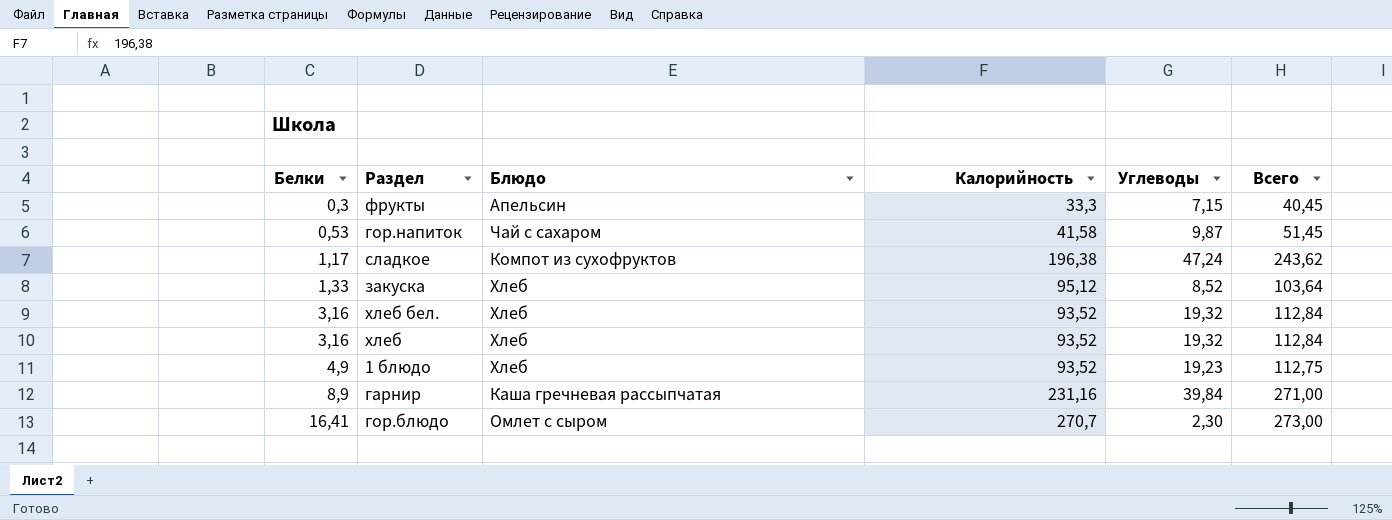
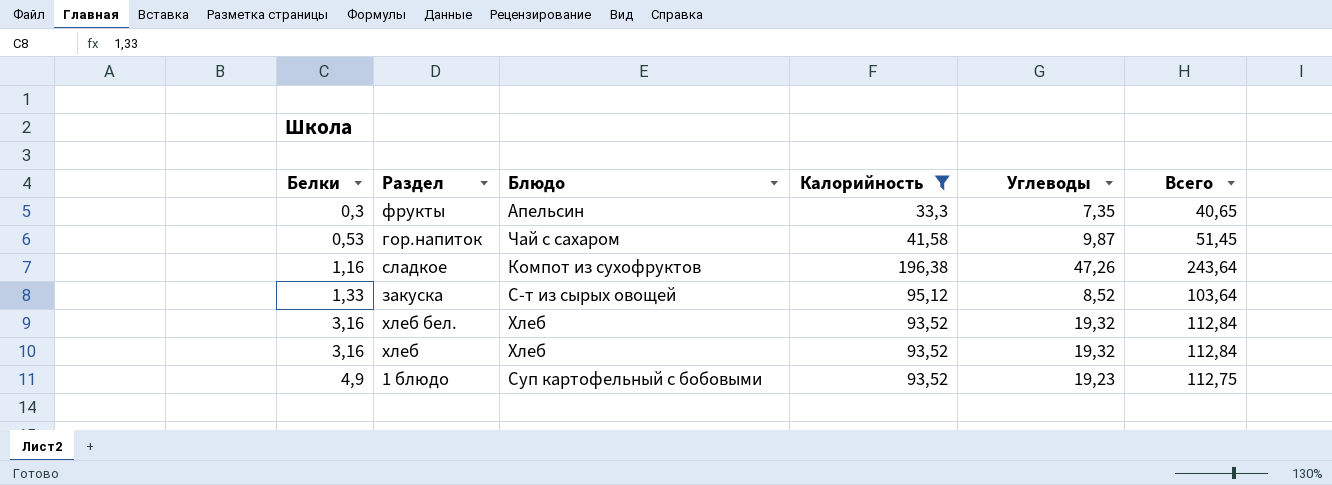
filter: none -> Калорийность <= 196,38
фрукты | Углеводы: 7,15 -> 7,35
фрукты | Всего: 40,45 -> 40,65
сладкое | Белки: 1,17 -> 1,16
сладкое | Углеводы: 47,24 -> 47,26
сладкое | Всего: 243,62 -> 243,64
закуска | Блюдо: Хлеб -> С-т из сырых овощей
1 блюдо | Блюдо: Хлеб -> Суп картофельный с бобовыми

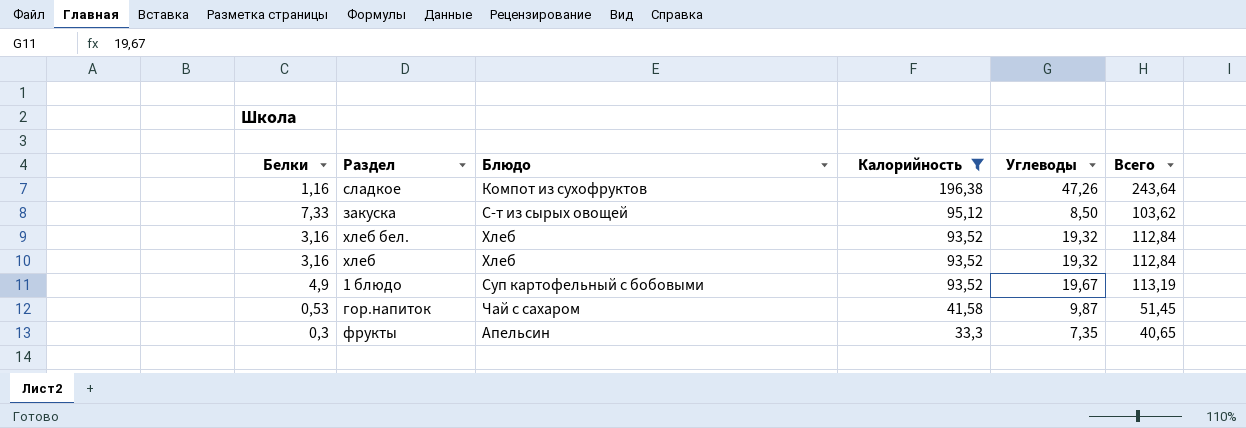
row order: Белки ascending -> Калорийность descending
закуска | Белки: 1,33 -> 7,33
закуска | Углеводы: 8,52 -> 8,50
закуска | Всего: 103,64 -> 103,62
1 блюдо | Углеводы: 19,23 -> 19,67
1 блюдо | Всего: 112,75 -> 113,19

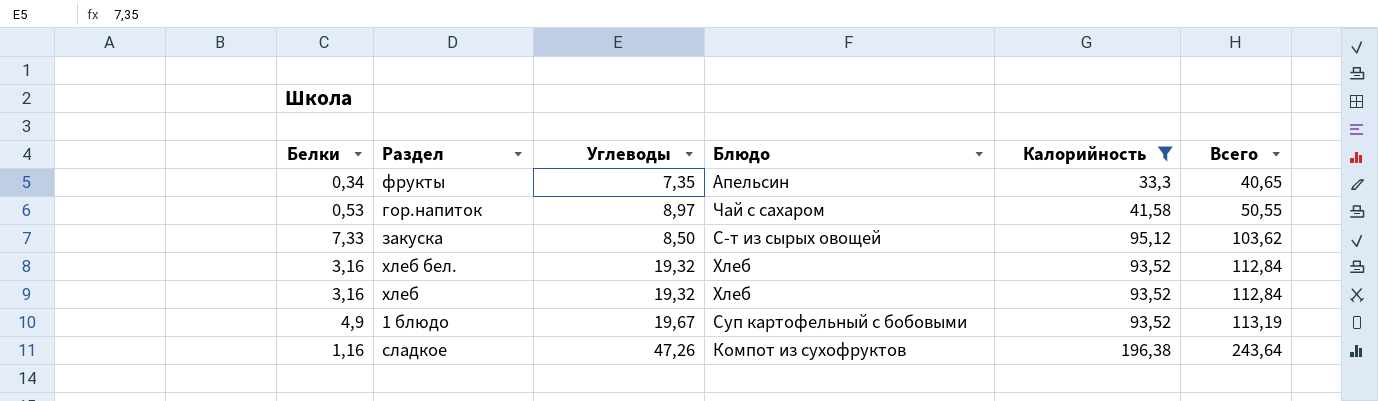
row order: Калорийность descending -> Всего ascending
column Углеводы | position: 5 -> 3
фрукты | Белки: 0,3 -> 0,34
гор.напиток | Углеводы: 9,87 -> 8,97
гор.напиток | Всего: 51,45 -> 50,55

